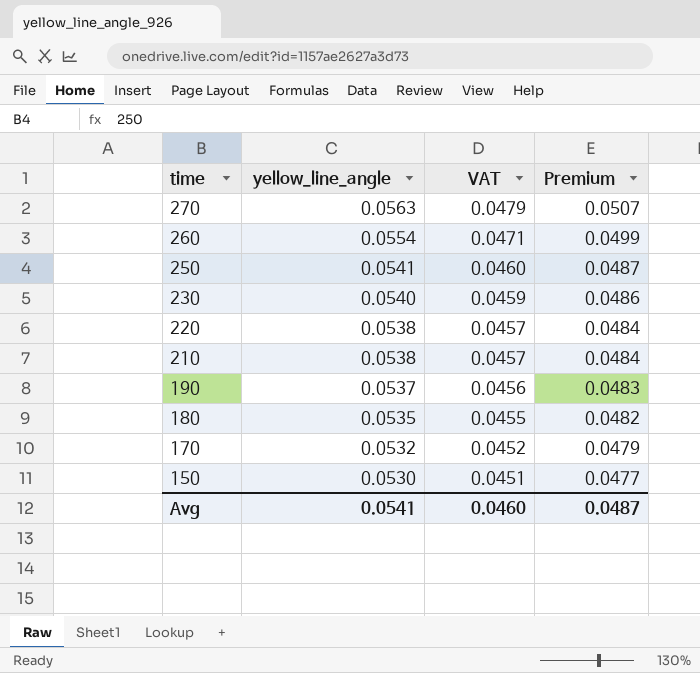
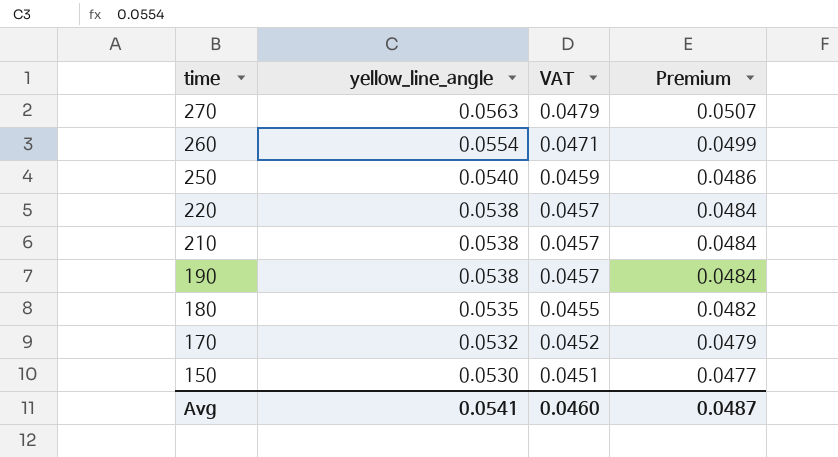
row 230: 0.0540 | 0.0459 | 0.0486 -> none
250 | yellow_line_angle: 0.0541 -> 0.0540
250 | VAT: 0.0460 -> 0.0459
250 | Premium: 0.0487 -> 0.0486
190 | yellow_line_angle: 0.0537 -> 0.0538
190 | VAT: 0.0456 -> 0.0457
190 | Premium: 0.0483 -> 0.0484

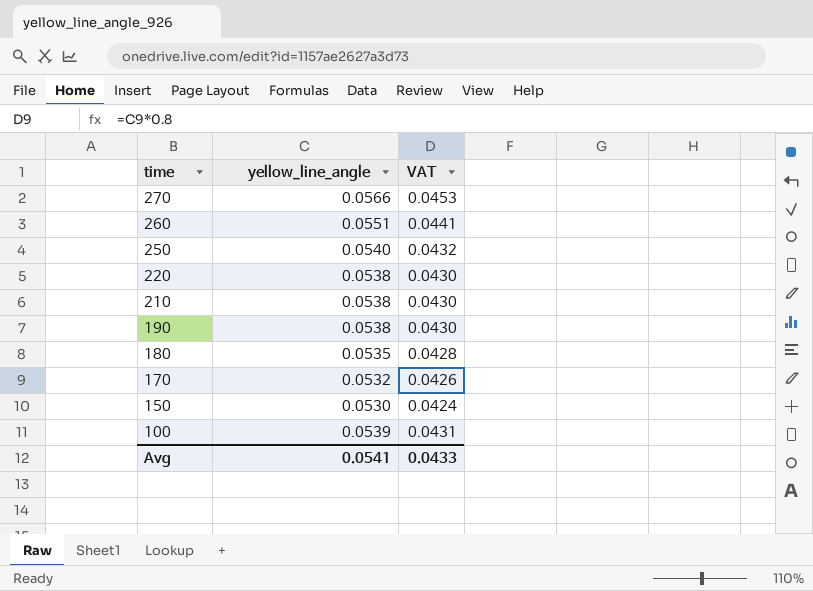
column Premium | formula: [yellow_line_angle] * 0.9 -> none
column VAT | formula: [yellow_line_angle] * 0.85 -> [yellow_line_angle] * 0.8
270 | yellow_line_angle: 0.0563 -> 0.0566
260 | yellow_line_angle: 0.0554 -> 0.0551
row 100: none -> 0.0539 | 0.0431
Avg | VAT: 0.0460 -> 0.0433

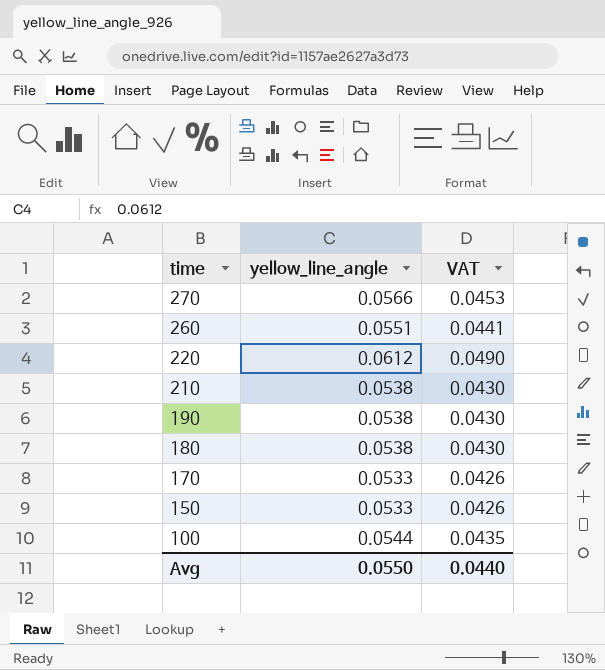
row 250: 0.0540 | 0.0432 -> none
220 | yellow_line_angle: 0.0538 -> 0.0612
220 | VAT: 0.0430 -> 0.0490
180 | yellow_line_angle: 0.0535 -> 0.0538
180 | VAT: 0.0428 -> 0.0430
170 | yellow_line_angle: 0.0532 -> 0.0533
150 | yellow_line_angle: 0.0530 -> 0.0533
150 | VAT: 0.0424 -> 0.0426
100 | yellow_line_angle: 0.0539 -> 0.0544
100 | VAT: 0.0431 -> 0.0435
Avg | yellow_line_angle: 0.0541 -> 0.0550
Avg | VAT: 0.0433 -> 0.0440

